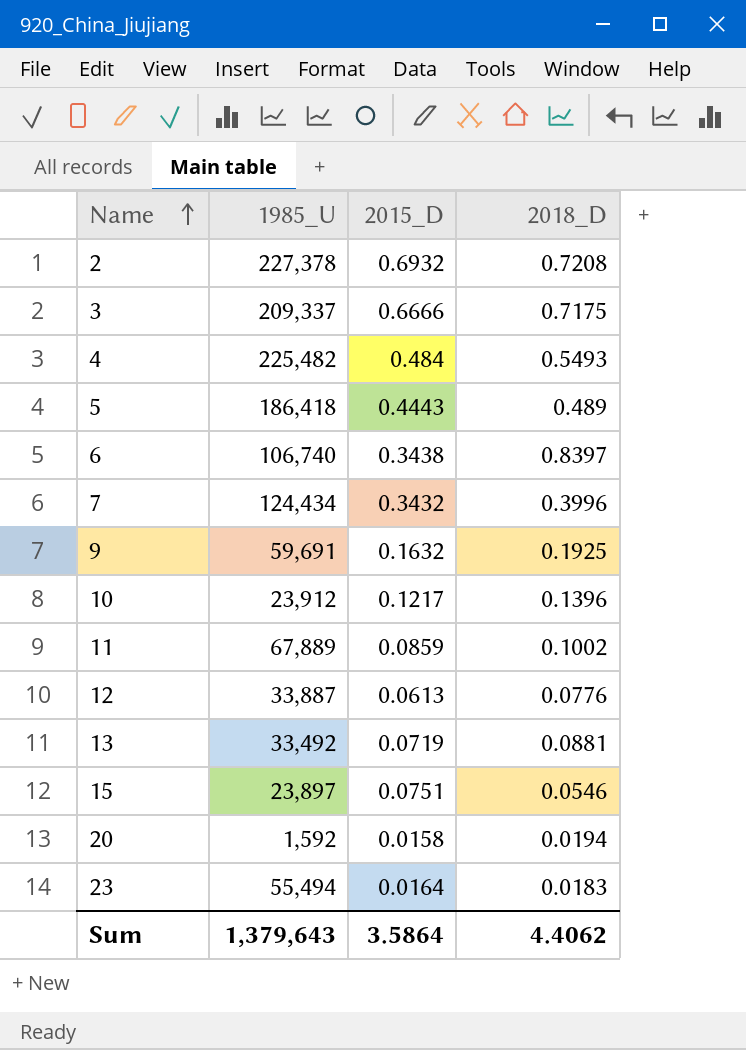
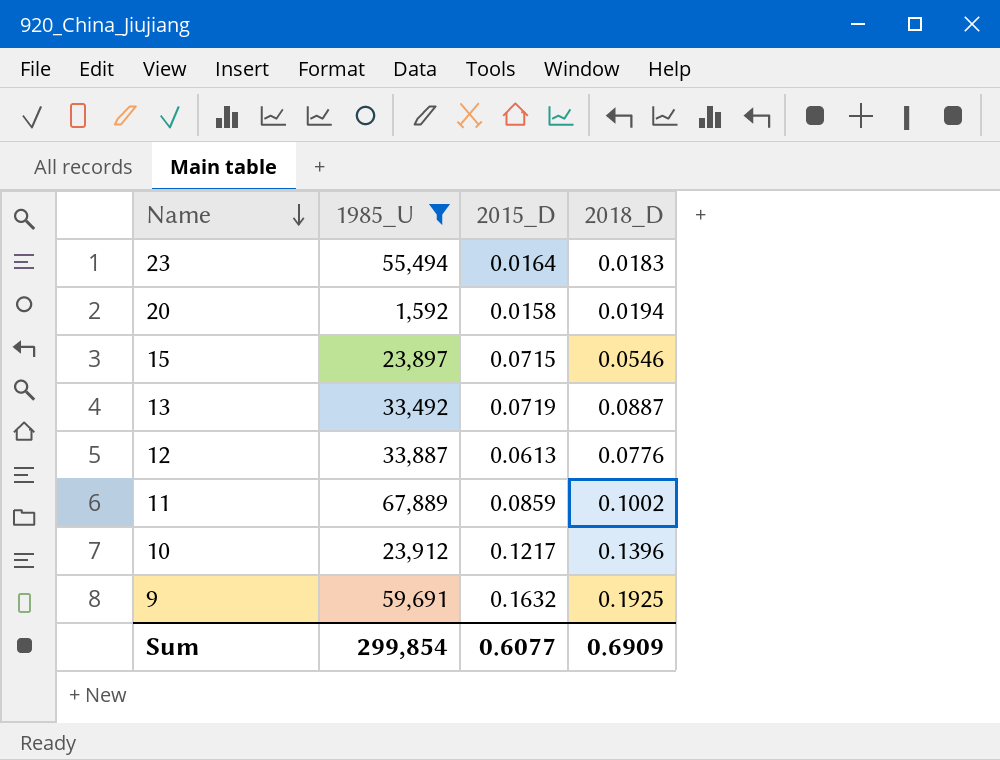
filter: none -> 1985_U <= 67,889
row order: Name ascending -> Name descending
15 | 2015_D: 0.0751 -> 0.0715
13 | 2018_D: 0.0881 -> 0.0887
Sum | 1985_U: 1,379,643 -> 299,854
Sum | 2015_D: 3.5864 -> 0.6077
Sum | 2018_D: 4.4062 -> 0.6909

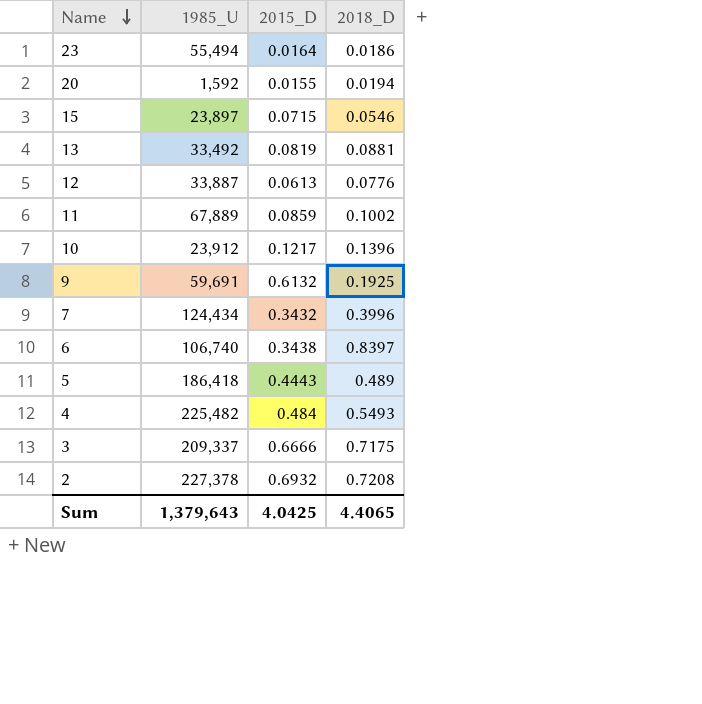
filter: 1985_U <= 67,889 -> none
23 | 2018_D: 0.0183 -> 0.0186
20 | 2015_D: 0.0158 -> 0.0155
13 | 2015_D: 0.0719 -> 0.0819
13 | 2018_D: 0.0887 -> 0.0881
9 | 2015_D: 0.1632 -> 0.6132
Sum | 1985_U: 299,854 -> 1,379,643
Sum | 2015_D: 0.6077 -> 4.0425
Sum | 2018_D: 0.6909 -> 4.4065

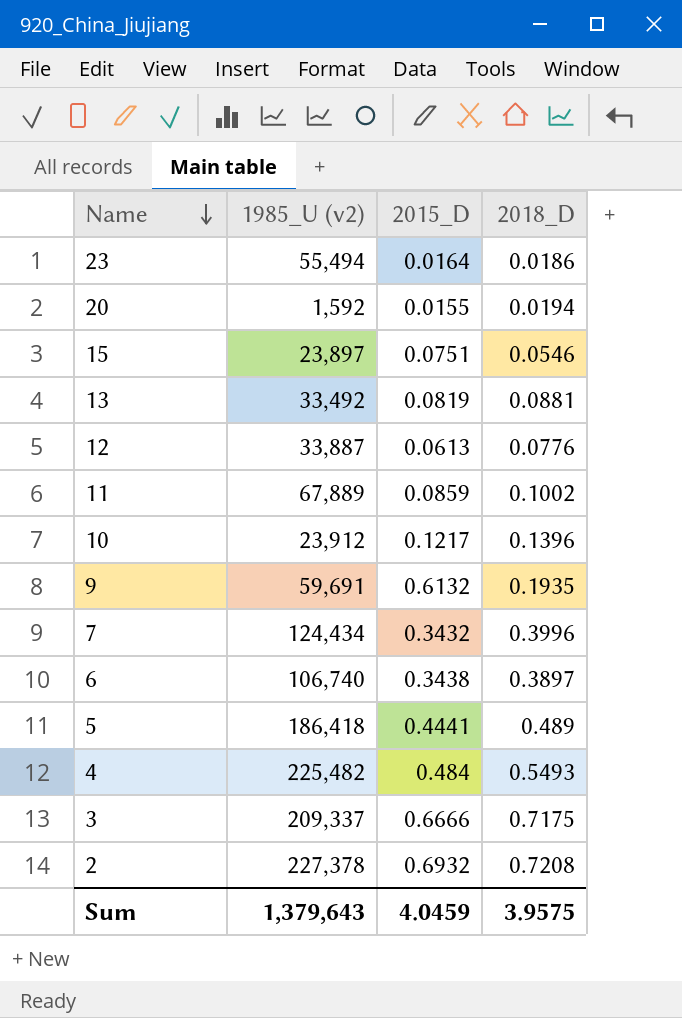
column name: 1985_U -> 1985_U (v2)
15 | 2015_D: 0.0715 -> 0.0751
9 | 2018_D: 0.1925 -> 0.1935
6 | 2018_D: 0.8397 -> 0.3897
5 | 2015_D: 0.4443 -> 0.4441
Sum | 2015_D: 4.0425 -> 4.0459
Sum | 2018_D: 4.4065 -> 3.9575

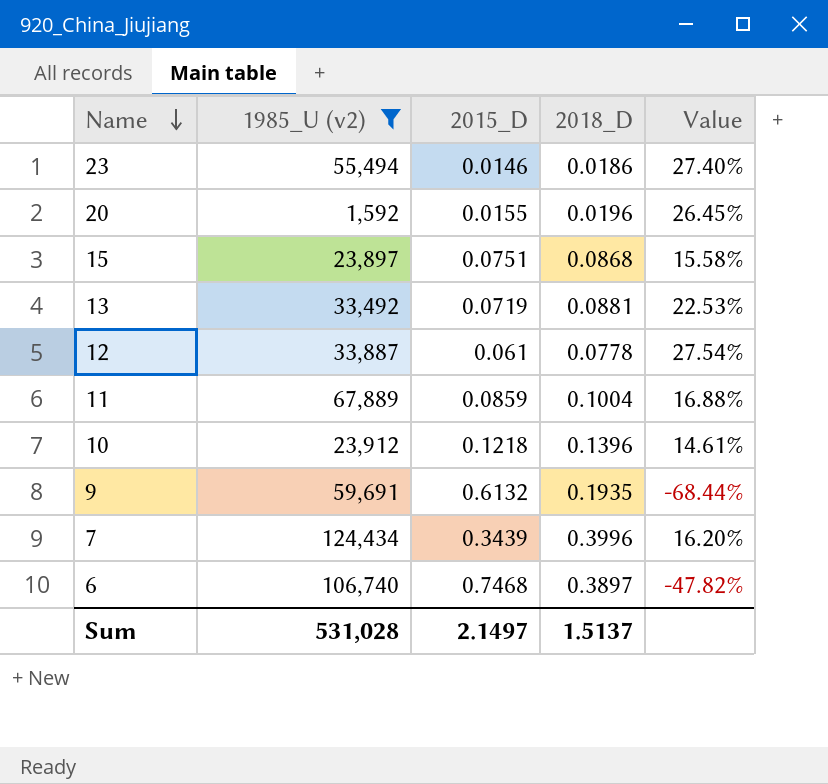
filter: none -> 1985_U (v2) <= 124,434
column Value | formula: none -> ([2018_D] - [2015_D]) / [2015_D]
23 | 2015_D: 0.0164 -> 0.0146
20 | 2018_D: 0.0194 -> 0.0196
15 | 2018_D: 0.0546 -> 0.0868
13 | 2015_D: 0.0819 -> 0.0719
12 | 2015_D: 0.0613 -> 0.061
12 | 2018_D: 0.0776 -> 0.0778
11 | 2018_D: 0.1002 -> 0.1004
10 | 2015_D: 0.1217 -> 0.1218
7 | 2015_D: 0.3432 -> 0.3439
6 | 2015_D: 0.3438 -> 0.7468
Sum | 1985_U (v2): 1,379,643 -> 531,028
Sum | 2015_D: 4.0459 -> 2.1497
Sum | 2018_D: 3.9575 -> 1.5137

